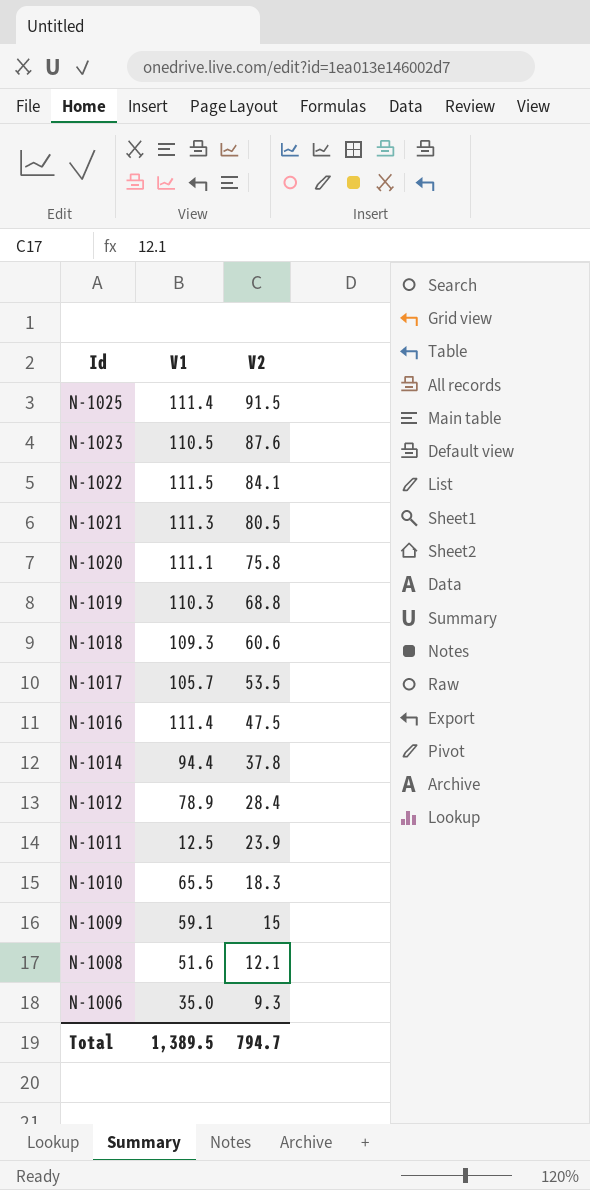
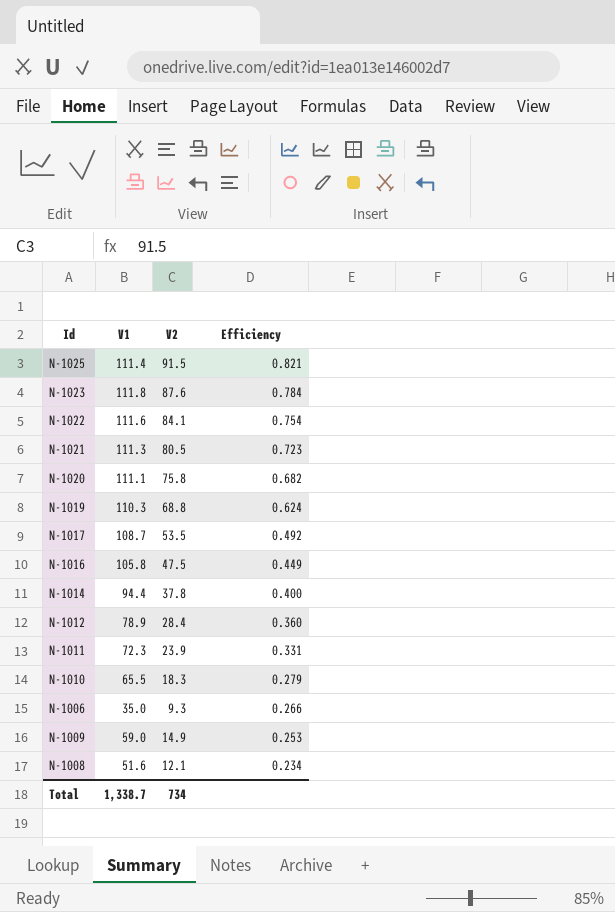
row order: Id descending -> Efficiency descending
column Efficiency | formula: none -> [V2] / [V1]
row N-1018: 109.3 | 60.6 -> none
N-1023 | V1: 110.5 -> 111.8
N-1022 | V1: 111.5 -> 111.6
N-1017 | V1: 105.7 -> 108.7
N-1016 | V1: 111.4 -> 105.8
N-1011 | V1: 12.5 -> 72.3
N-1009 | V1: 59.1 -> 59.0
N-1009 | V2: 15 -> 14.9
Total | V1: 1,389.5 -> 1,338.7
Total | V2: 794.7 -> 734

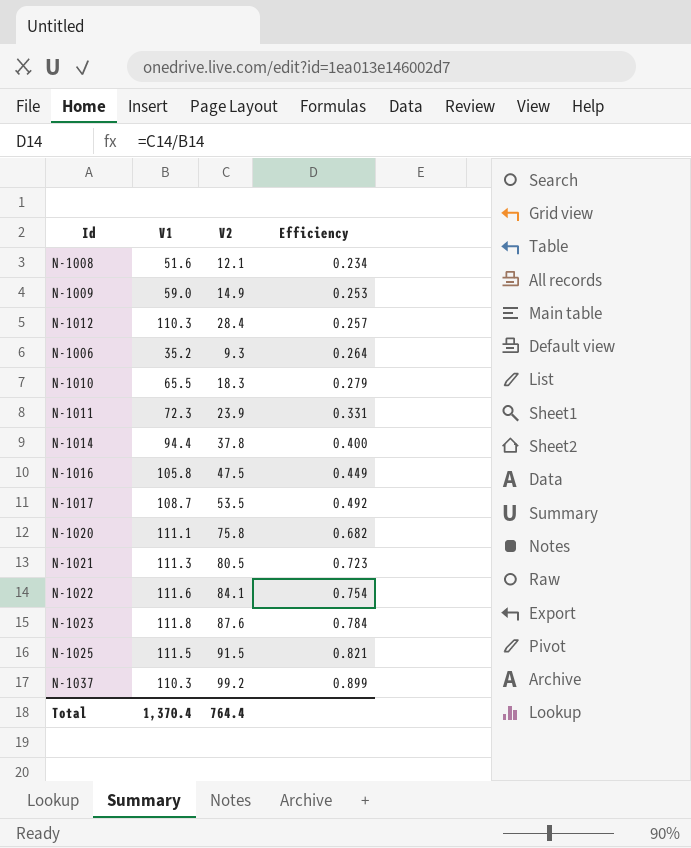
row order: Efficiency descending -> Efficiency ascending
row N-1019: 110.3 | 68.8 | 0.624 -> none
N-1012 | V1: 78.9 -> 110.3
N-1012 | Efficiency: 0.360 -> 0.257
N-1006 | V1: 35.0 -> 35.2
N-1006 | Efficiency: 0.266 -> 0.264
N-1025 | V1: 111.4 -> 111.5
row N-1037: none -> 110.3 | 99.2 | 0.899
Total | V1: 1,338.7 -> 1,370.4
Total | V2: 734 -> 764.4

